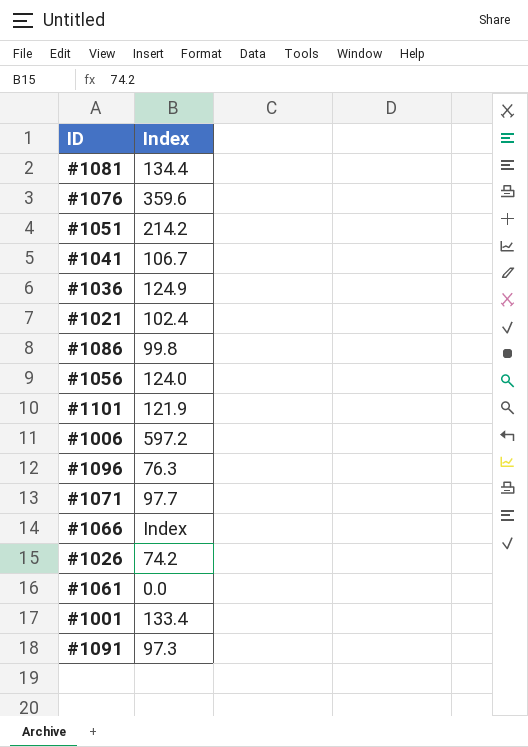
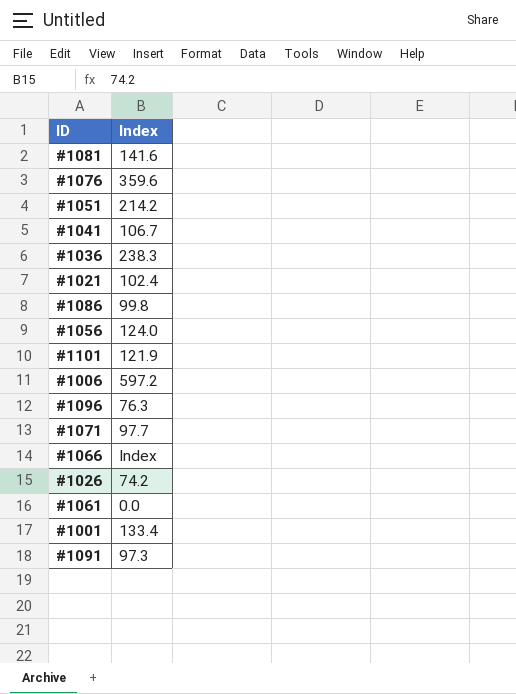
#1081 | Index: 134.4 -> 141.6
#1036 | Index: 124.9 -> 238.3

